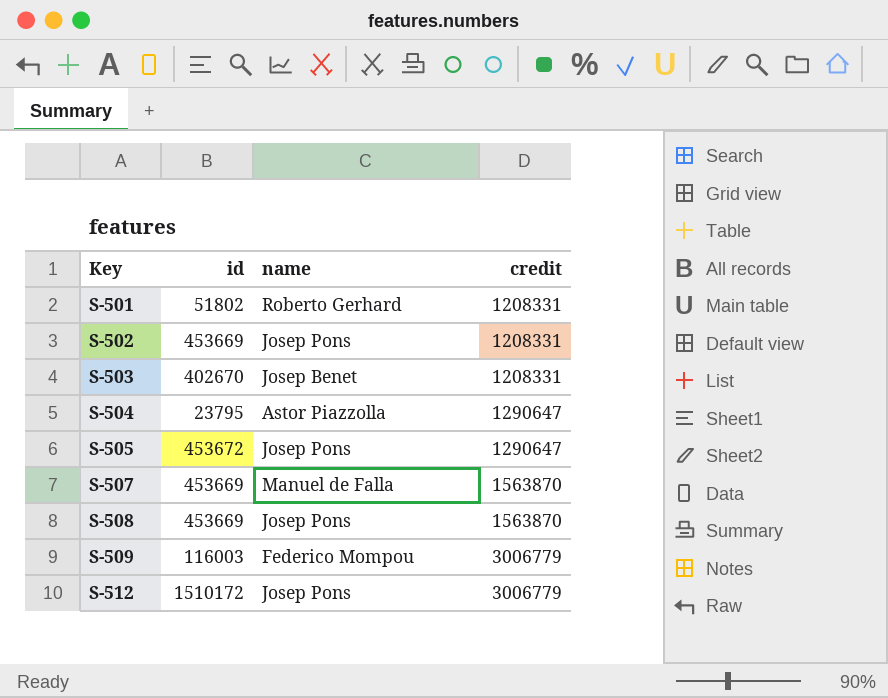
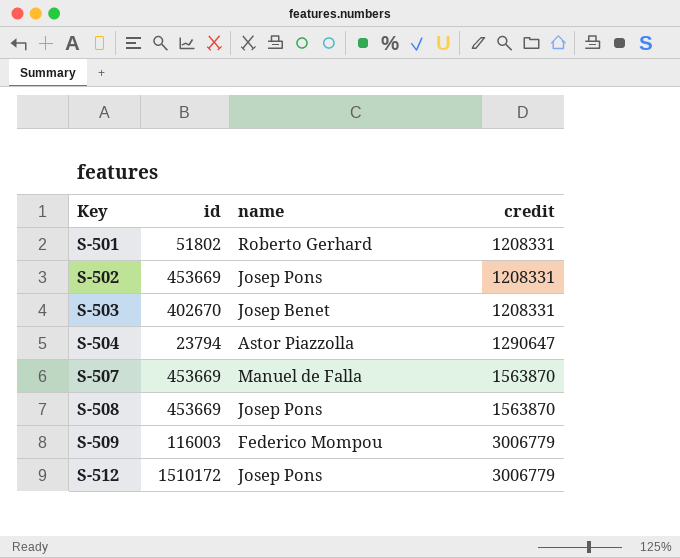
row S-505: 453672 | Josep Pons | 1290647 -> none
S-504 | id: 23795 -> 23794

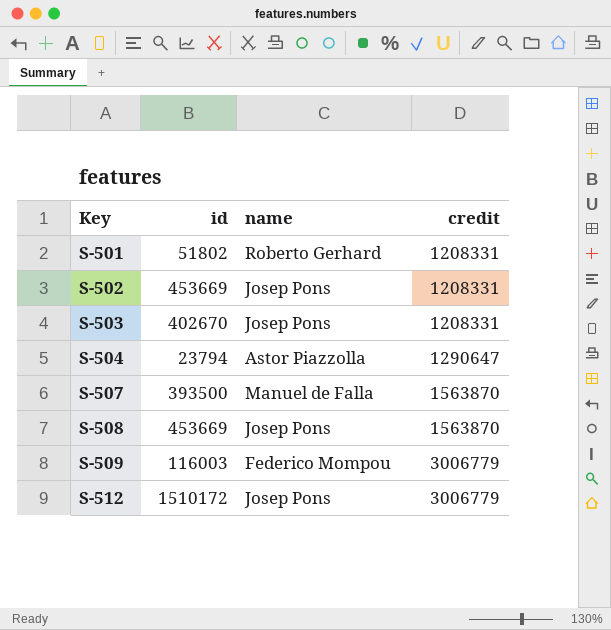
S-503 | name: Josep Benet -> Josep Pons
S-507 | id: 453669 -> 393500

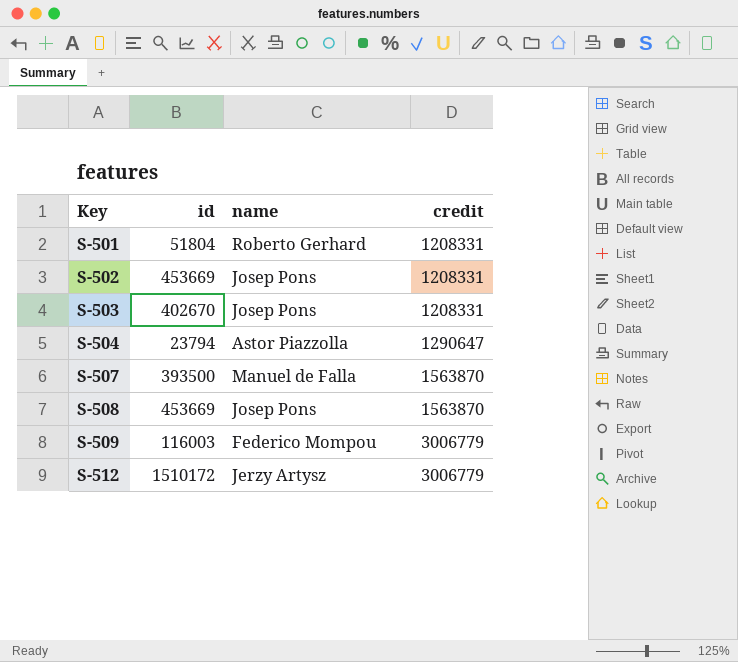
S-501 | id: 51802 -> 51804
S-512 | name: Josep Pons -> Jerzy Artysz

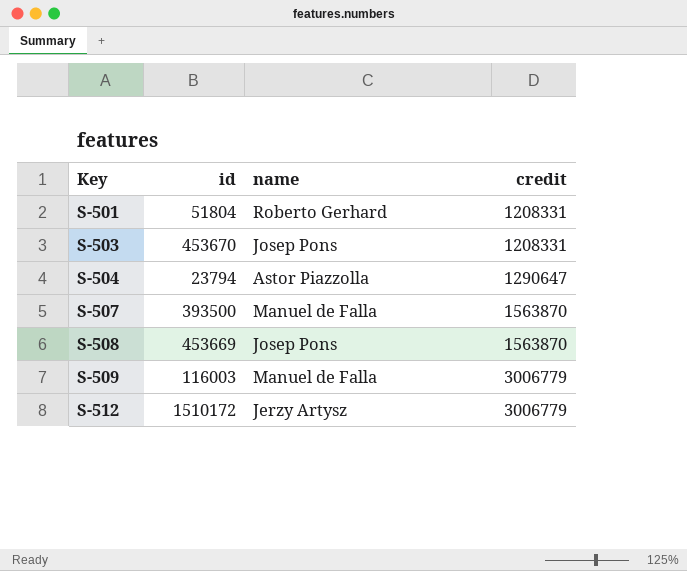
row S-502: 453669 | Josep Pons | 1208331 -> none
S-503 | id: 402670 -> 453670
S-509 | name: Federico Mompou -> Manuel de Falla

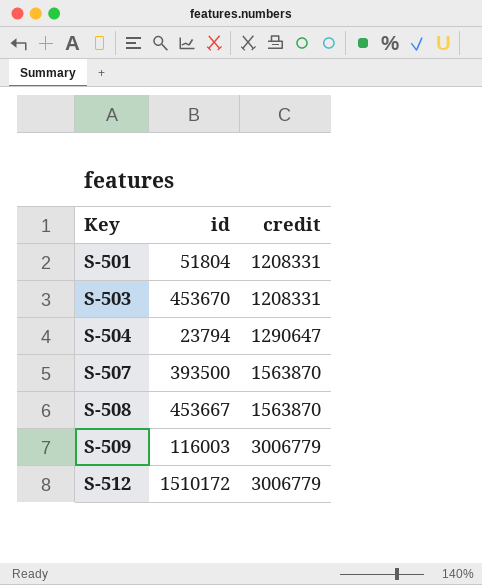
column name | position: 3 -> none
S-508 | id: 453669 -> 453667

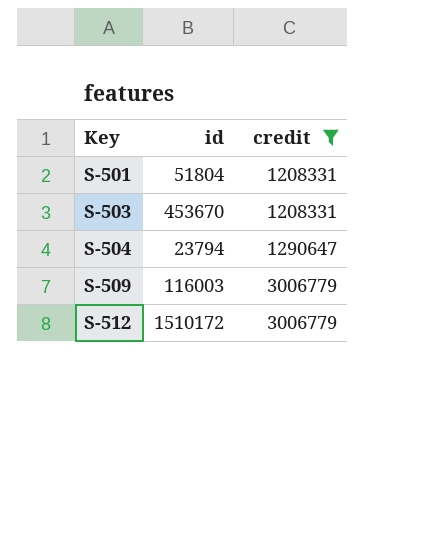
filter: none -> credit != 1563870

